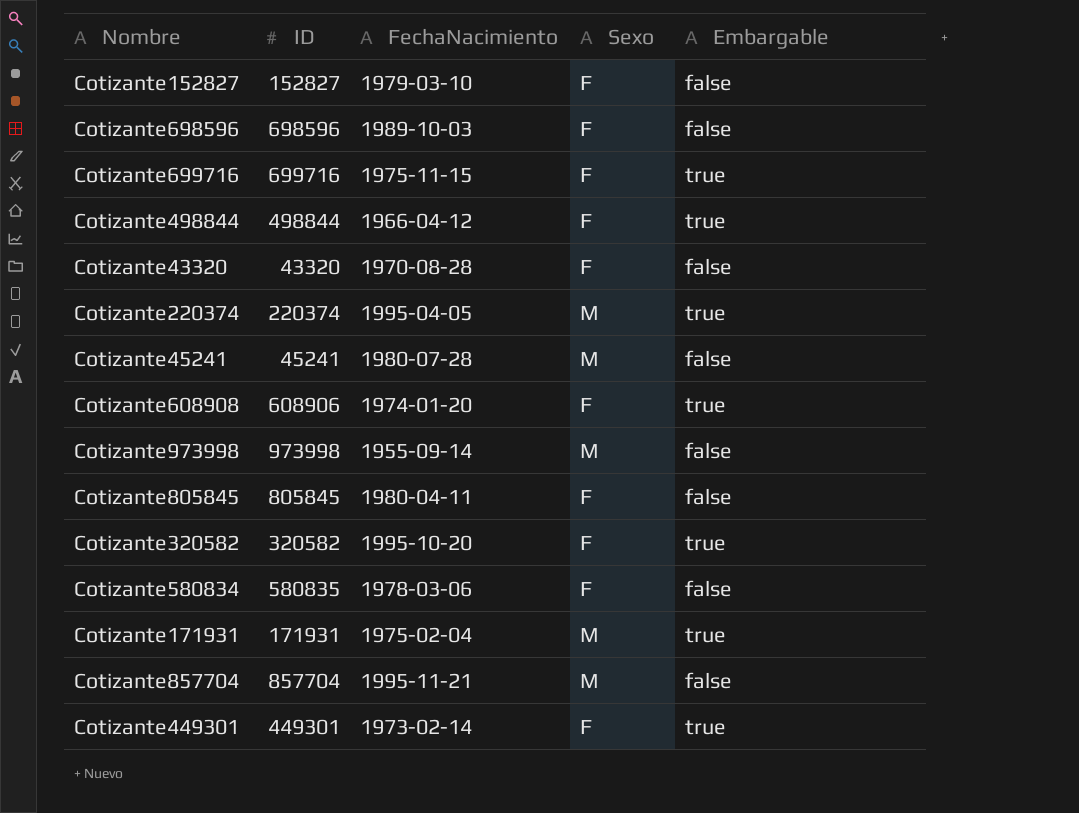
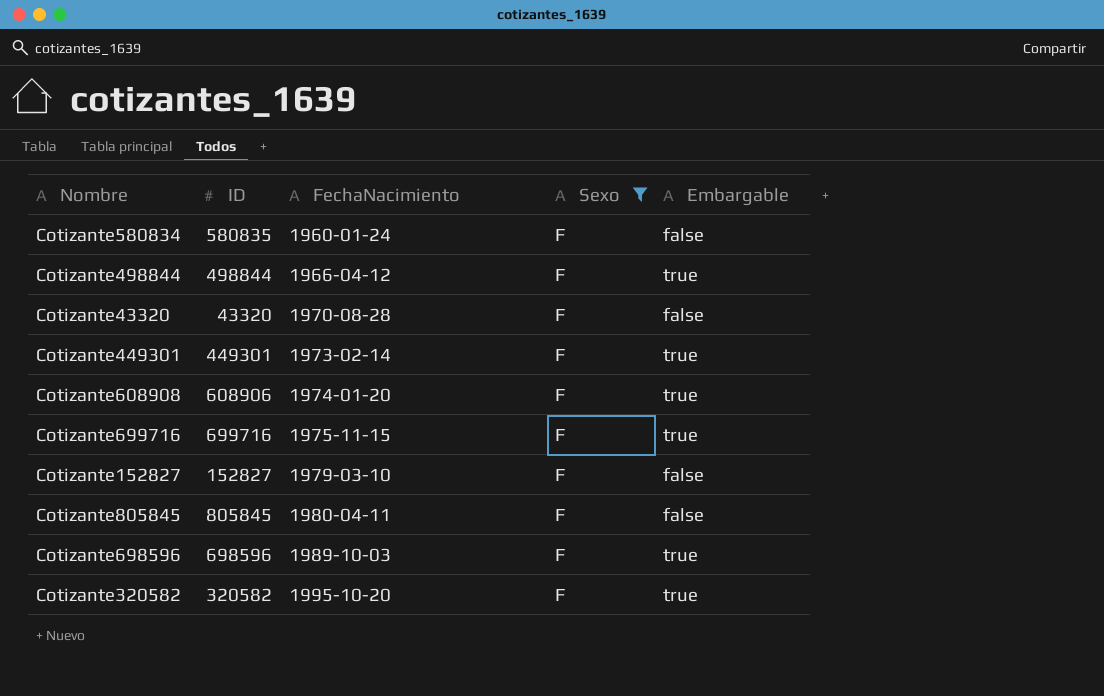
filter: none -> Sexo = F
row order: none -> FechaNacimiento ascending
Cotizante580834 | FechaNacimiento: 1978-03-06 -> 1960-01-24
Cotizante698596 | Embargable: false -> true

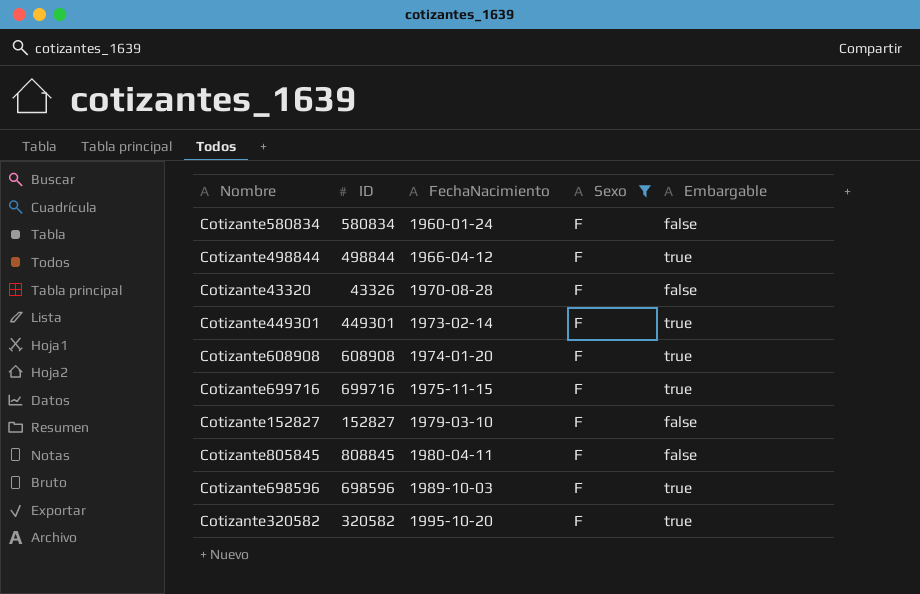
Cotizante580834 | ID: 580835 -> 580834
Cotizante43320 | ID: 43320 -> 43326
Cotizante608908 | ID: 608906 -> 608908
Cotizante805845 | ID: 805845 -> 808845

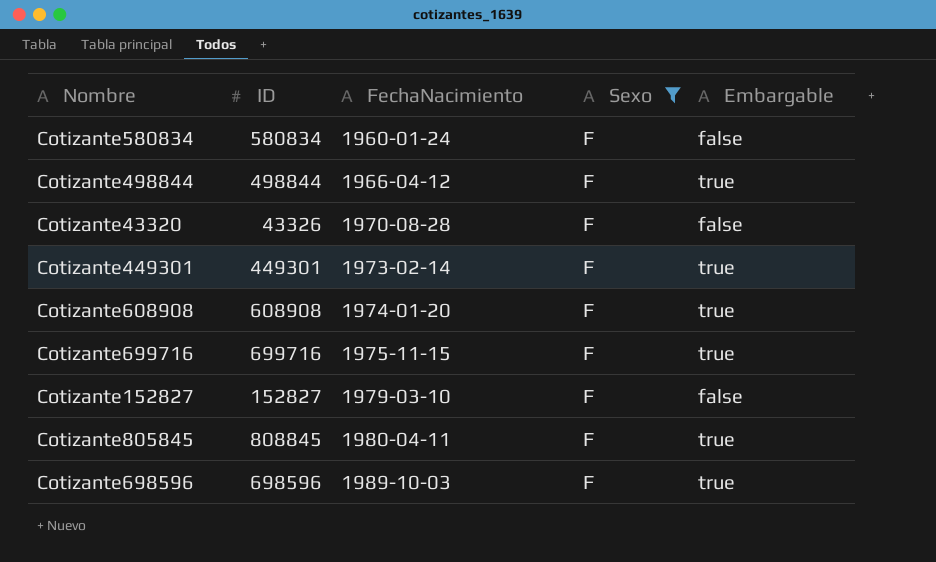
row Cotizante320582: 320582 | 1995-10-20 | F | true -> none
Cotizante805845 | Embargable: false -> true

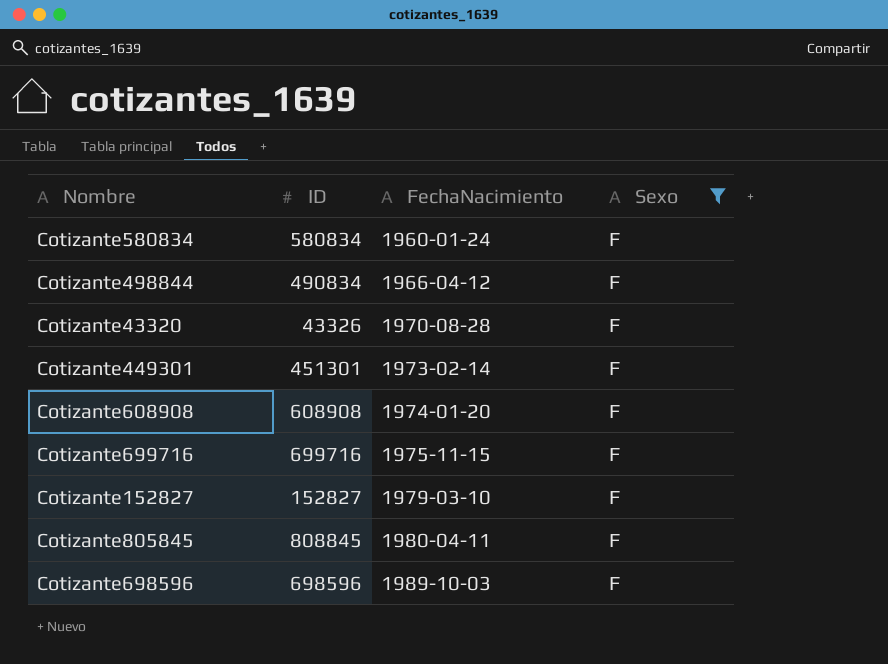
column Embargable | position: 5 -> none
Cotizante498844 | ID: 498844 -> 490834
Cotizante449301 | ID: 449301 -> 451301

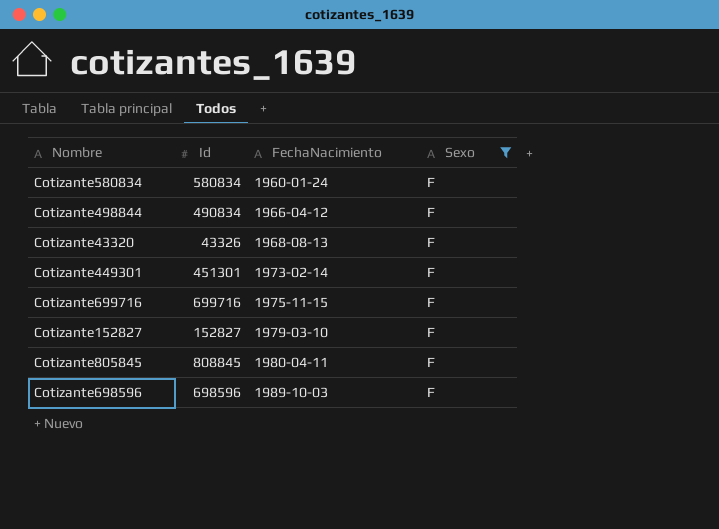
column name: ID -> Id
row Cotizante608908: 608908 | 1974-01-20 | F -> none
Cotizante43320 | FechaNacimiento: 1970-08-28 -> 1968-08-13

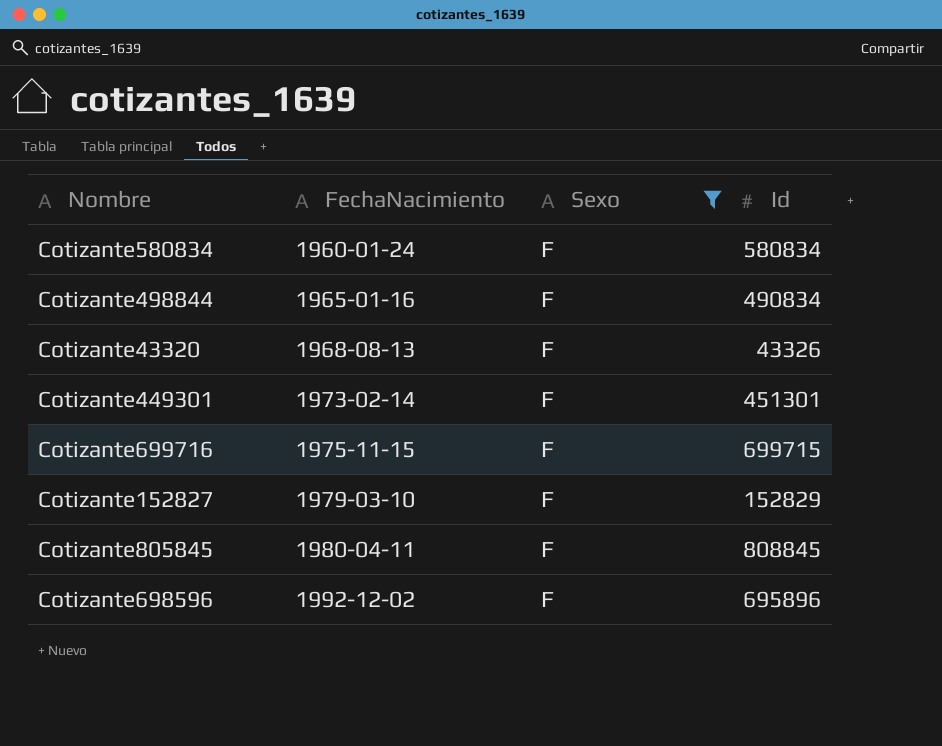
column Id | position: 2 -> 4
Cotizante498844 | FechaNacimiento: 1966-04-12 -> 1965-01-16
Cotizante699716 | Id: 699716 -> 699715
Cotizante152827 | Id: 152827 -> 152829
Cotizante698596 | FechaNacimiento: 1989-10-03 -> 1992-12-02
Cotizante698596 | Id: 698596 -> 695896

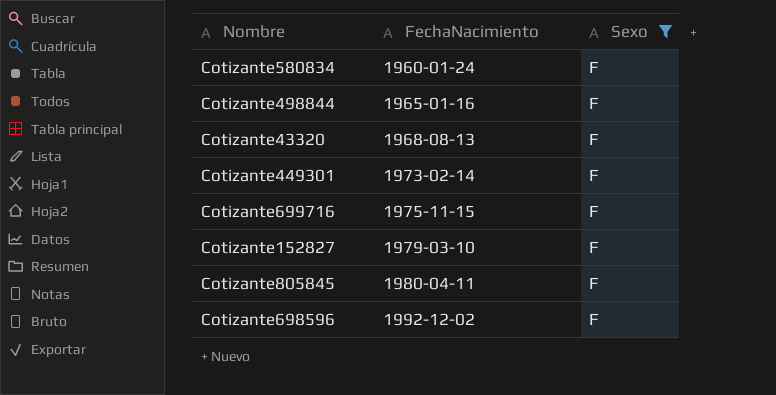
column Id | position: 4 -> none

